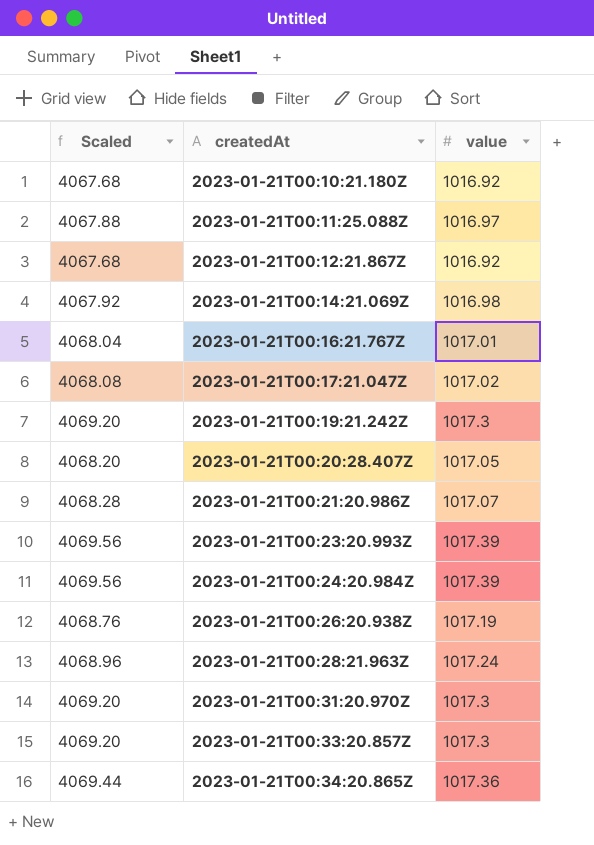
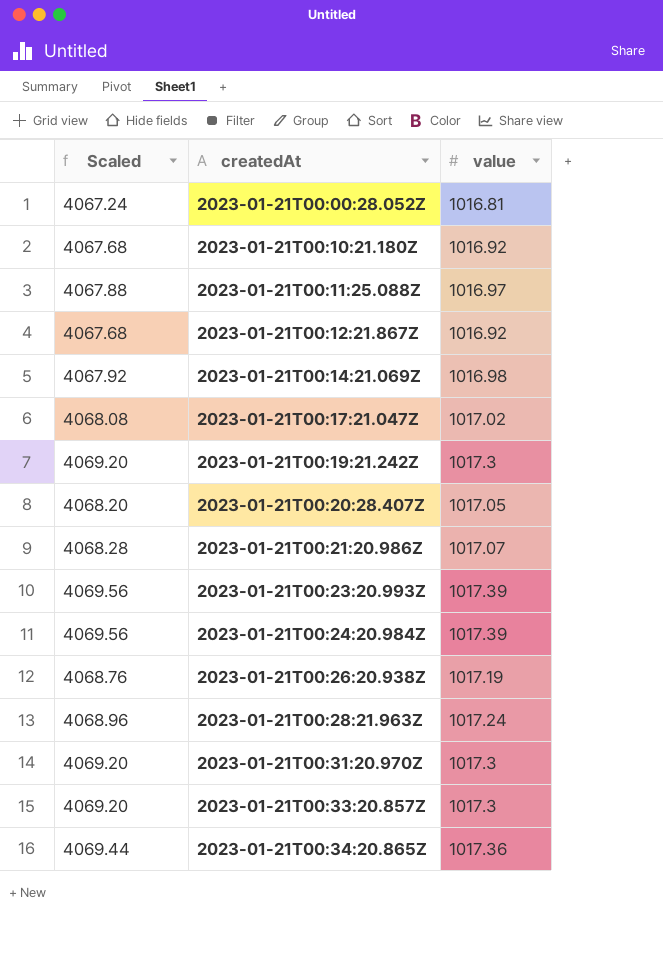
row 2023-01-21T00:16:21.767Z: 4068.04 | 1017.01 -> none
row 2023-01-21T00:00:28.052Z: none -> 4067.24 | 1016.81

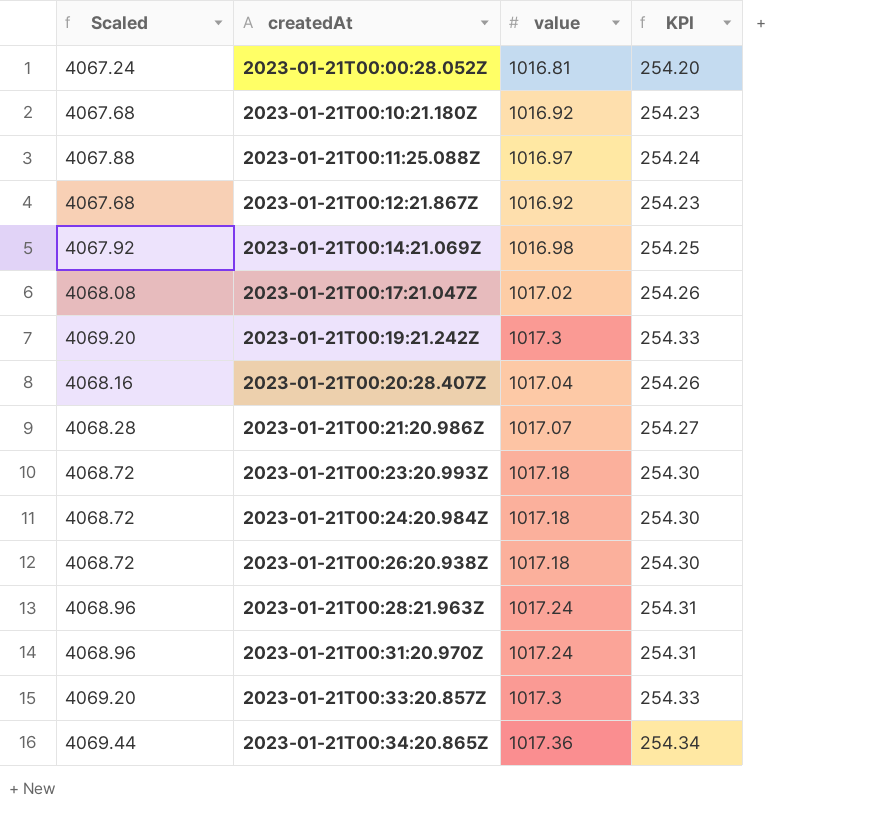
column KPI | formula: none -> [value] * 0.25
2023-01-21T00:20:28.407Z | Scaled: 4068.20 -> 4068.16
2023-01-21T00:20:28.407Z | value: 1017.05 -> 1017.04
2023-01-21T00:23:20.993Z | Scaled: 4069.56 -> 4068.72
2023-01-21T00:23:20.993Z | value: 1017.39 -> 1017.18
2023-01-21T00:24:20.984Z | Scaled: 4069.56 -> 4068.72
2023-01-21T00:24:20.984Z | value: 1017.39 -> 1017.18
2023-01-21T00:26:20.938Z | Scaled: 4068.76 -> 4068.72
2023-01-21T00:26:20.938Z | value: 1017.19 -> 1017.18
2023-01-21T00:31:20.970Z | Scaled: 4069.20 -> 4068.96
2023-01-21T00:31:20.970Z | value: 1017.3 -> 1017.24

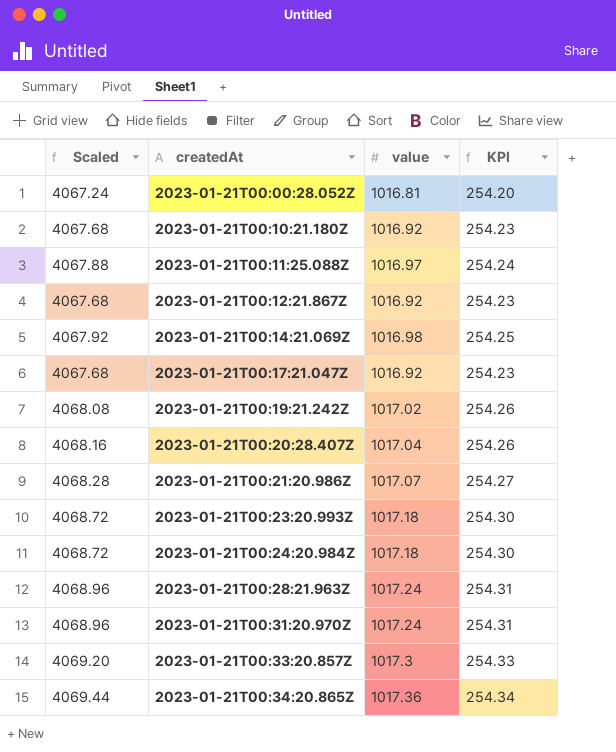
row 2023-01-21T00:26:20.938Z: 4068.72 | 1017.18 | 254.30 -> none
2023-01-21T00:17:21.047Z | Scaled: 4068.08 -> 4067.68
2023-01-21T00:17:21.047Z | value: 1017.02 -> 1016.92
2023-01-21T00:17:21.047Z | KPI: 254.26 -> 254.23
2023-01-21T00:19:21.242Z | Scaled: 4069.20 -> 4068.08
2023-01-21T00:19:21.242Z | value: 1017.3 -> 1017.02
2023-01-21T00:19:21.242Z | KPI: 254.33 -> 254.26

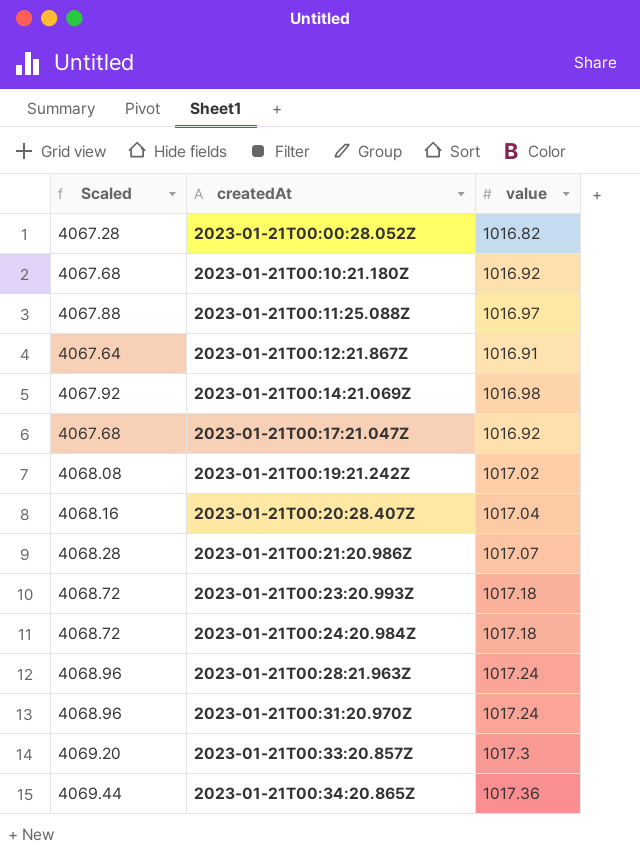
column KPI | formula: [value] * 0.25 -> none
2023-01-21T00:00:28.052Z | Scaled: 4067.24 -> 4067.28
2023-01-21T00:00:28.052Z | value: 1016.81 -> 1016.82
2023-01-21T00:12:21.867Z | Scaled: 4067.68 -> 4067.64
2023-01-21T00:12:21.867Z | value: 1016.92 -> 1016.91

